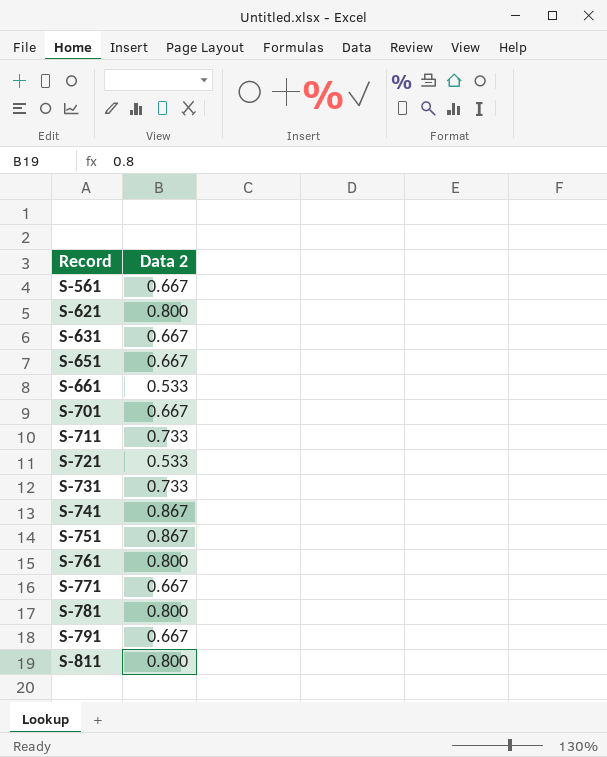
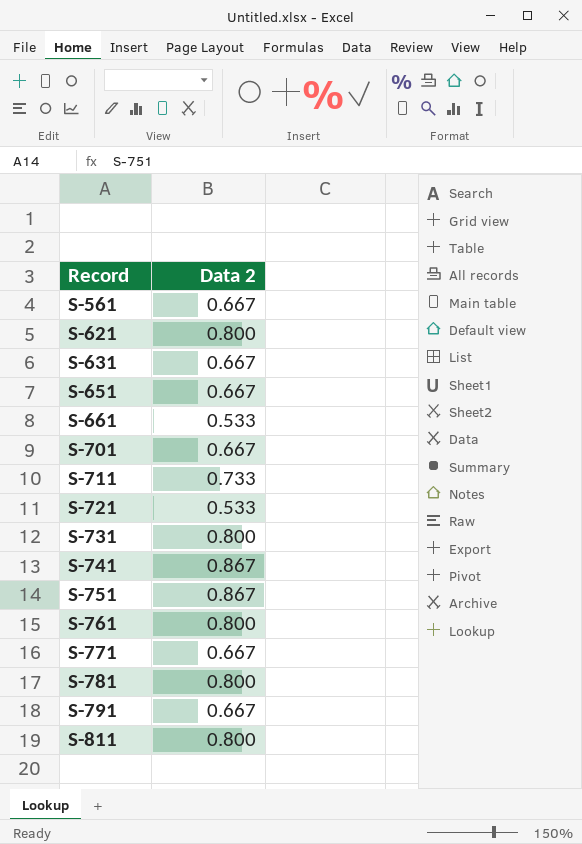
S-731 | Data 2: 0.733 -> 0.800

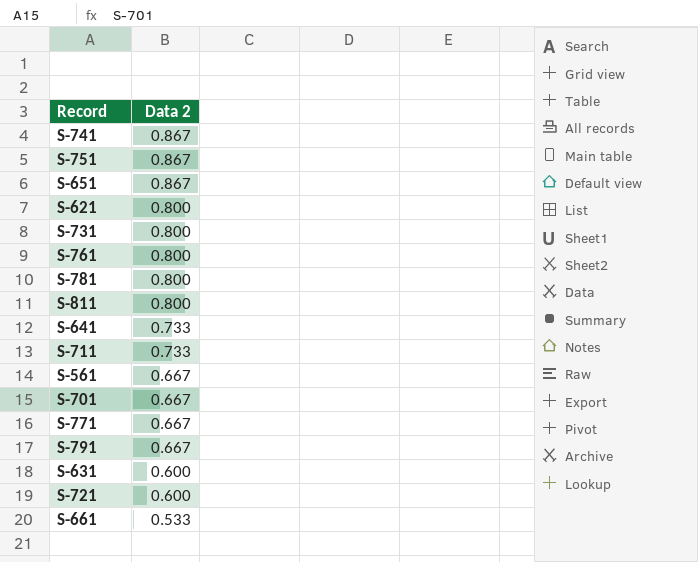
row order: Record ascending -> Data 2 descending
S-651 | Data 2: 0.667 -> 0.867
row S-641: none -> 0.733
S-631 | Data 2: 0.667 -> 0.600
S-721 | Data 2: 0.533 -> 0.600

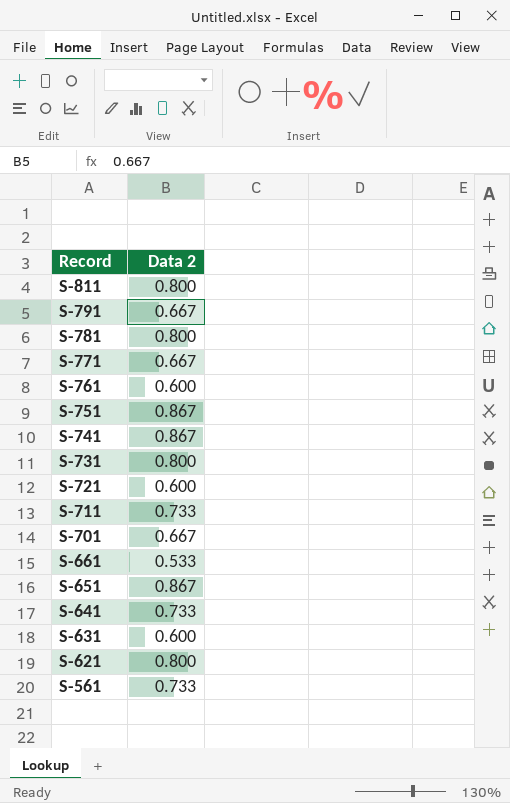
row order: Data 2 descending -> Record descending
S-761 | Data 2: 0.800 -> 0.600
S-561 | Data 2: 0.667 -> 0.733

